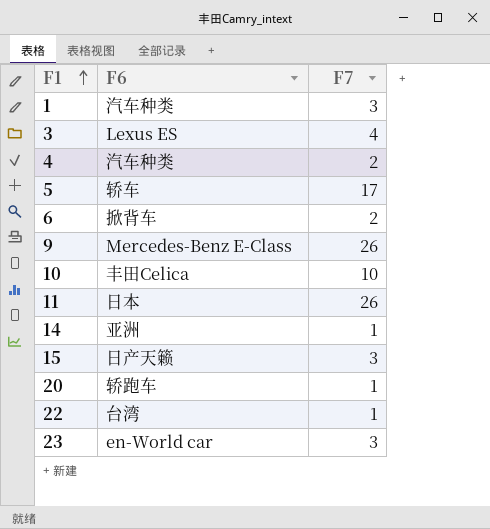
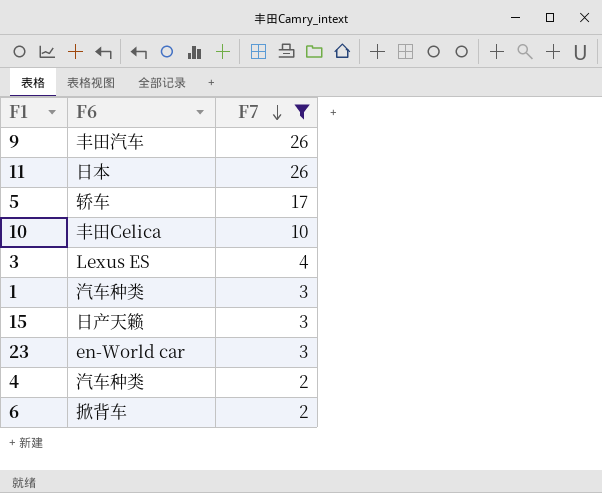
filter: none -> F7 != 1
row order: F1 ascending -> F7 descending
9 | F6: Mercedes-Benz E-Class -> 丰田汽车

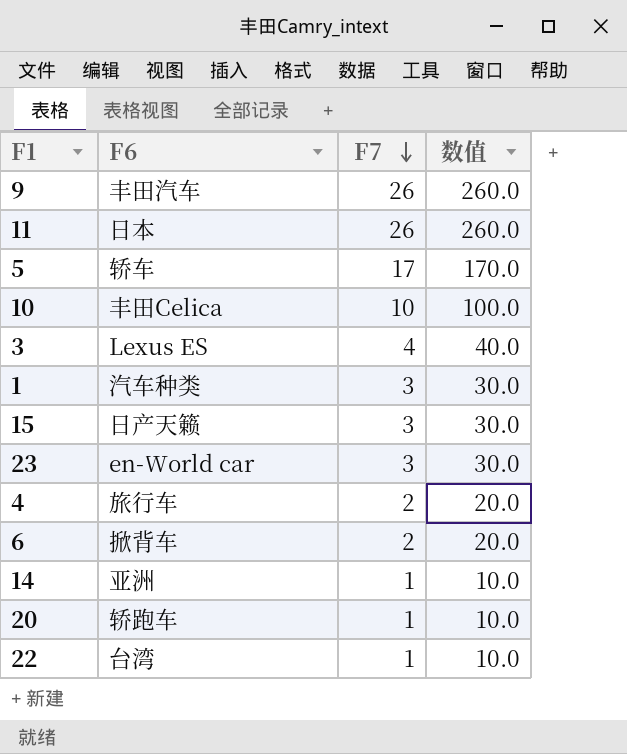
filter: F7 != 1 -> none
column 数值 | formula: none -> [F7] * 10
4 | F6: 汽车种类 -> 旅行车

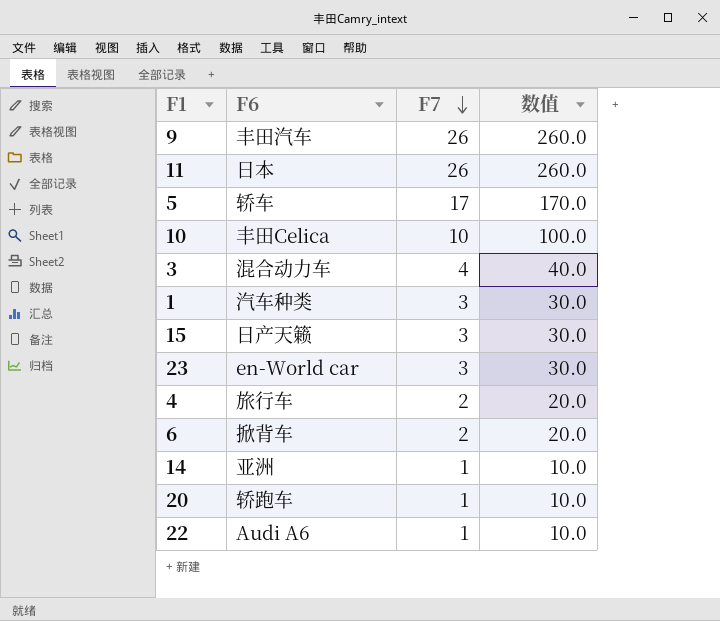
3 | F6: Lexus ES -> 混合动力车
22 | F6: 台湾 -> Audi A6

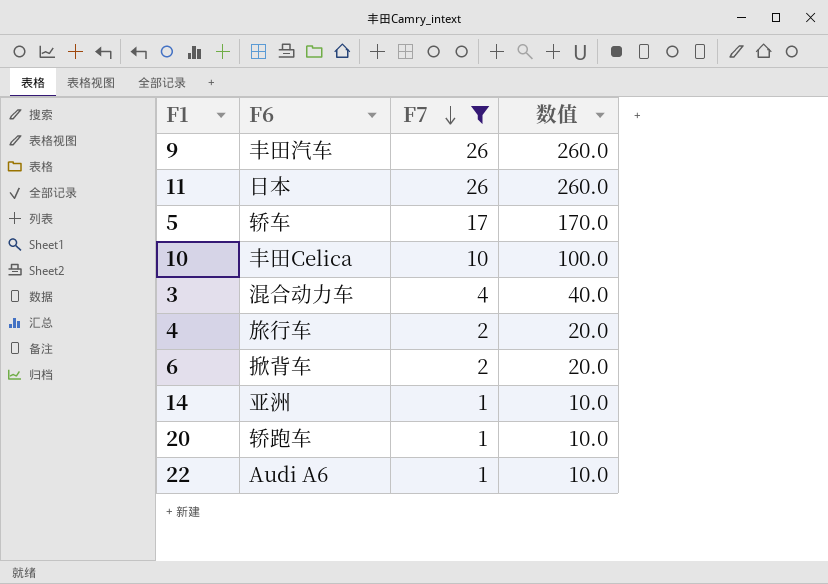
filter: none -> F7 != 3

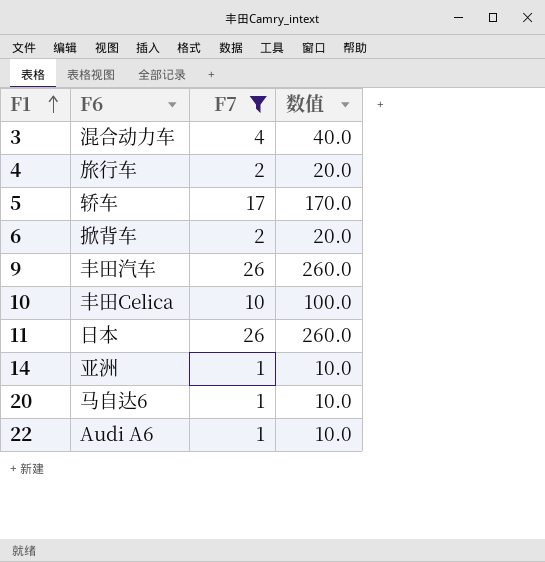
row order: F7 descending -> F1 ascending
20 | F6: 轿跑车 -> 马自达6

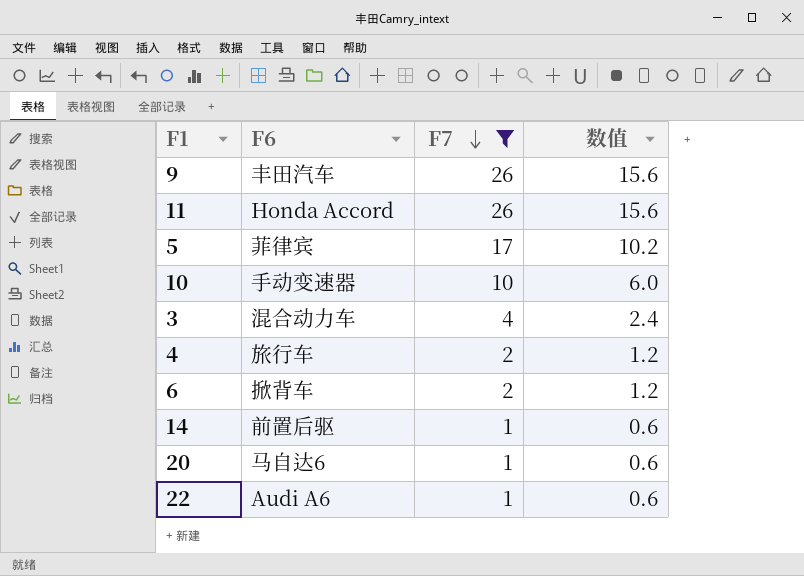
row order: F1 ascending -> F7 descending
column 数值 | formula: [F7] * 10 -> [F7] * 0.6
11 | F6: 日本 -> Honda Accord
5 | F6: 轿车 -> 菲律宾
10 | F6: 丰田Celica -> 手动变速器
14 | F6: 亚洲 -> 前置后驱

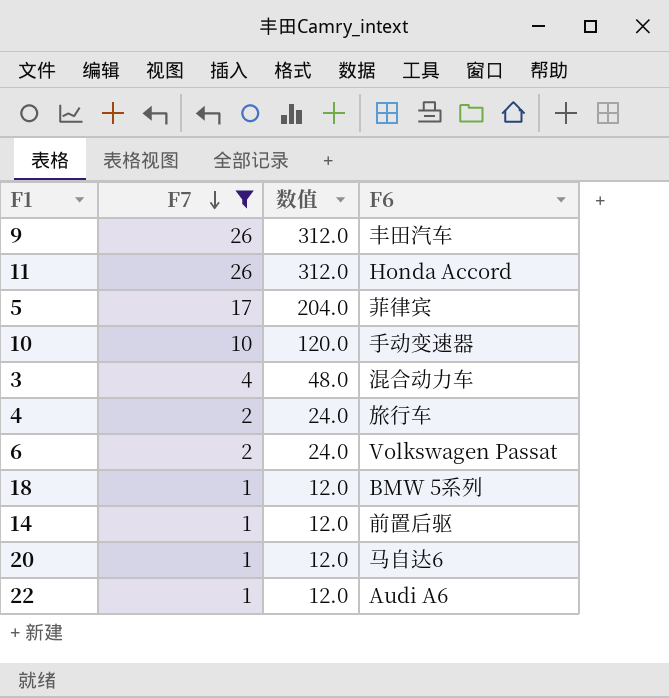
column 数值 | formula: [F7] * 0.6 -> [F7] * 12
column F6 | position: 2 -> 4
6 | F6: 掀背车 -> Volkswagen Passat
row 18: none -> 1 | 12.0 | BMW 5系列

